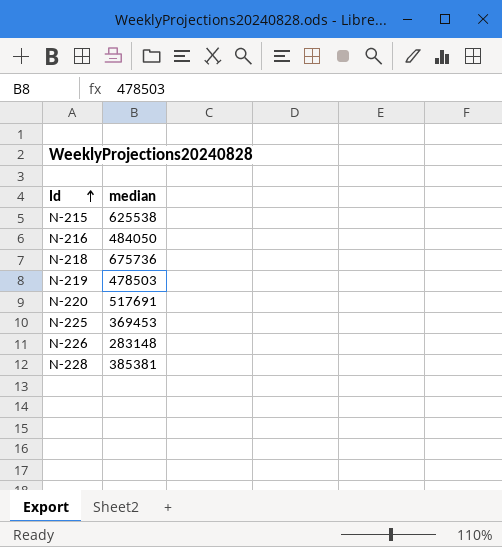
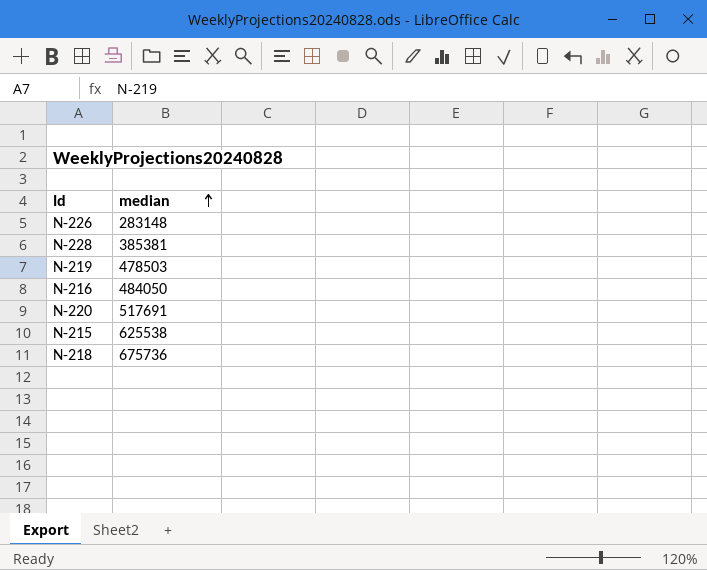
row order: Id ascending -> median ascending
row N-225: 369453 -> none

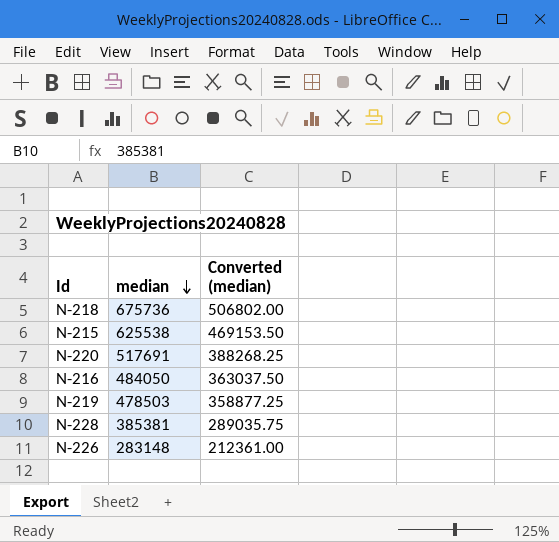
row order: median ascending -> median descending
column Converted (median) | formula: none -> [median] * 0.75

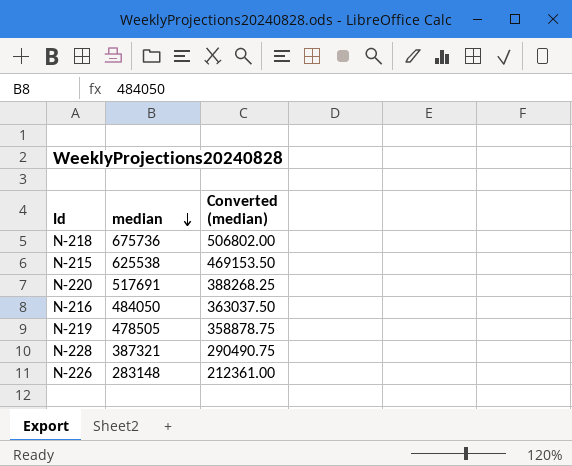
N-219 | median: 478503 -> 478505
N-219 | Converted (median): 358877.25 -> 358878.75
N-228 | median: 385381 -> 387321
N-228 | Converted (median): 289035.75 -> 290490.75

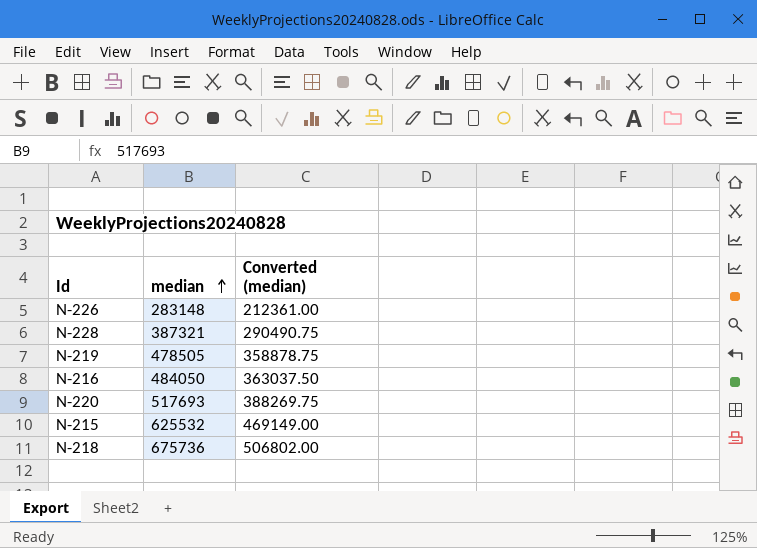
row order: median descending -> median ascending
N-220 | median: 517691 -> 517693
N-220 | Converted (median): 388268.25 -> 388269.75
N-215 | median: 625538 -> 625532
N-215 | Converted (median): 469153.50 -> 469149.00

